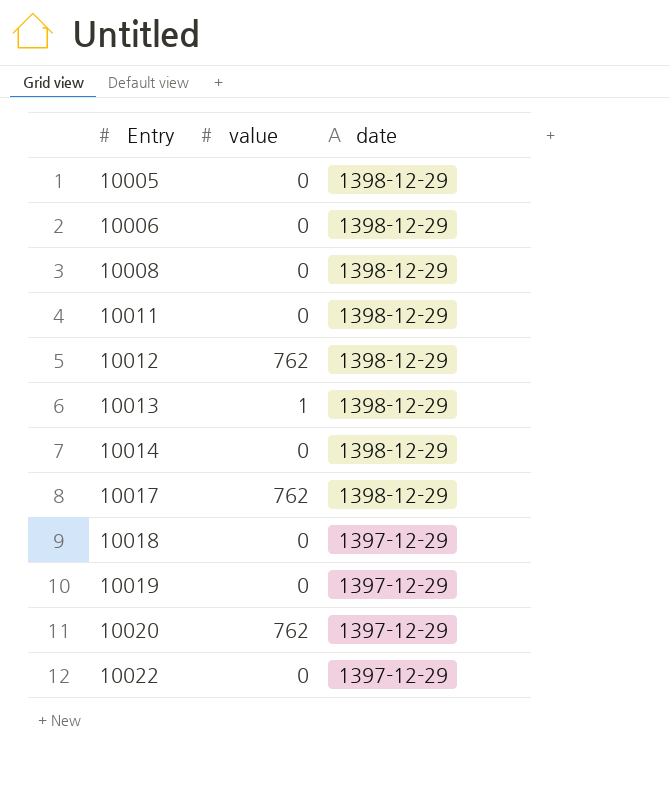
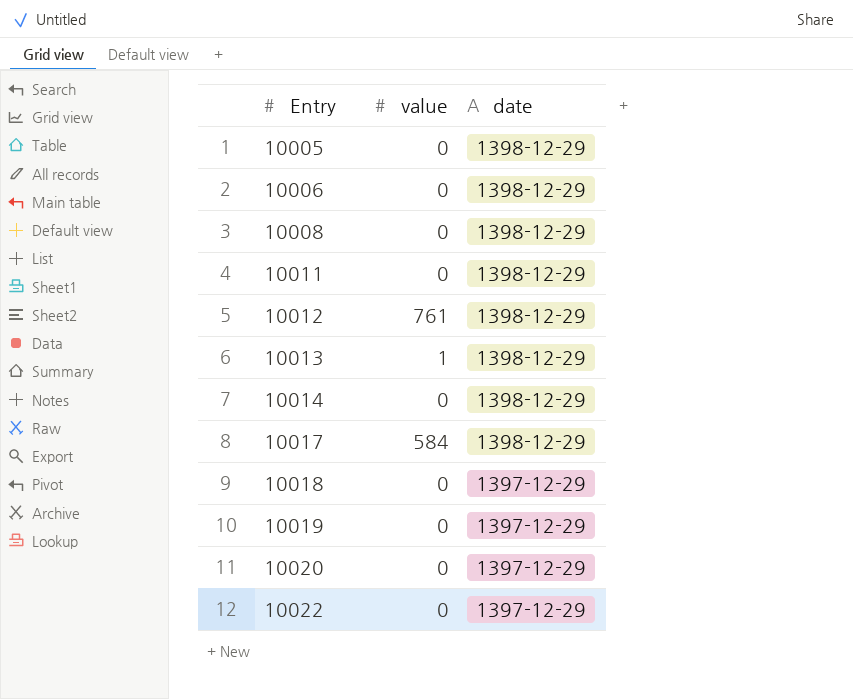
10012 | value: 762 -> 761
10017 | value: 762 -> 584
10020 | value: 762 -> 0

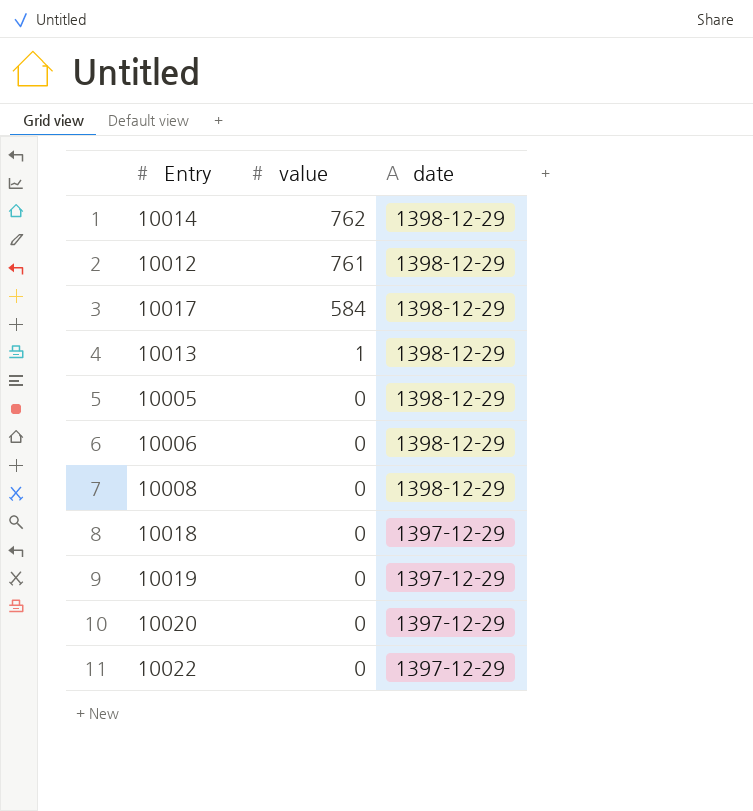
row order: Entry ascending -> value descending
row 10011: 0 | 1398-12-29 -> none
10014 | value: 0 -> 762

